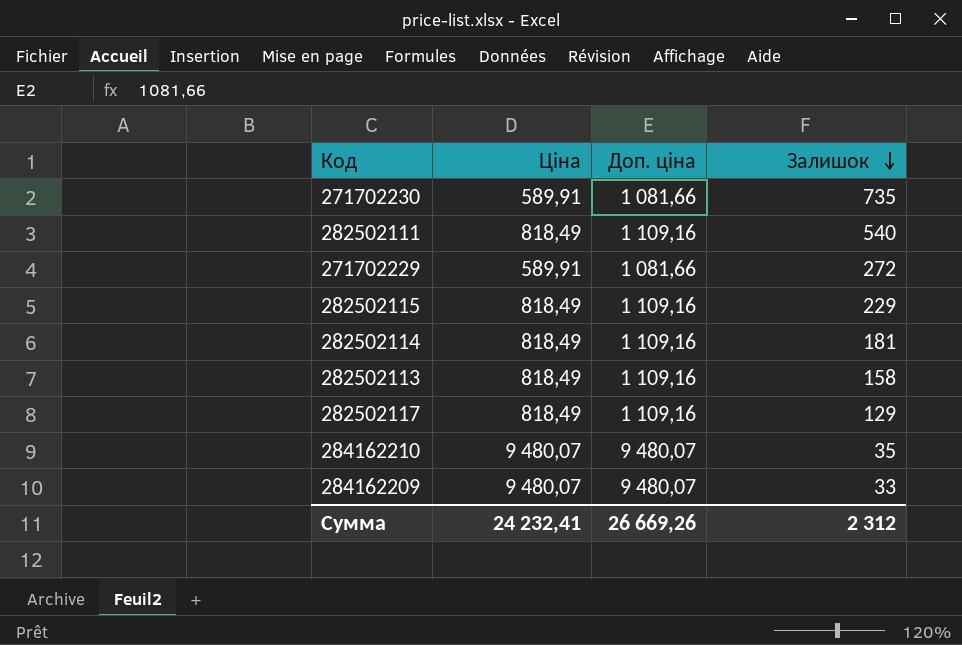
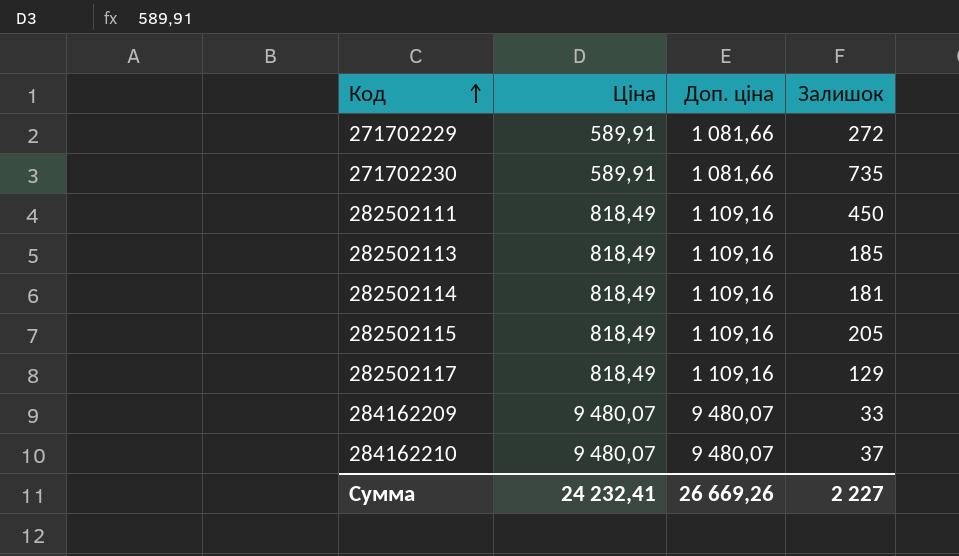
row order: Залишок descending -> Код ascending
282502111 | Залишок: 540 -> 450
282502113 | Залишок: 158 -> 185
282502115 | Залишок: 229 -> 205
284162210 | Залишок: 35 -> 37
Сумма | Залишок: 2 312 -> 2 227

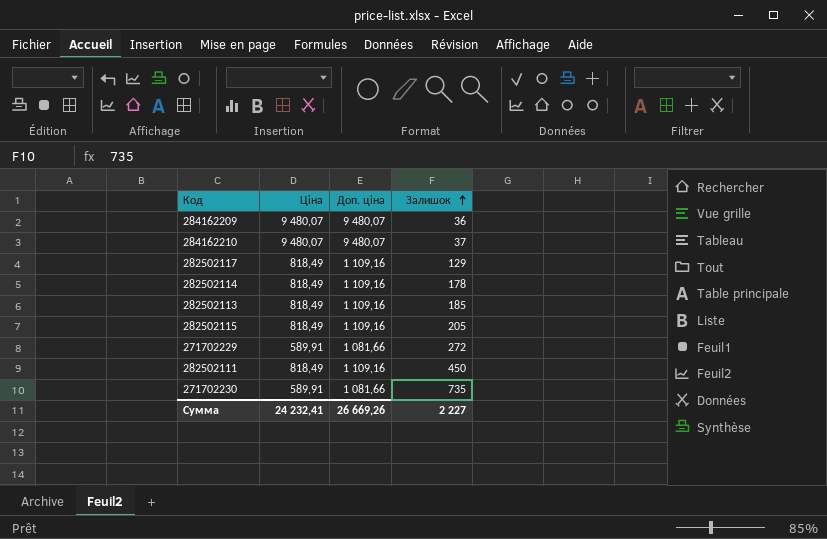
row order: Код ascending -> Залишок ascending
284162209 | Залишок: 33 -> 36
282502114 | Залишок: 181 -> 178

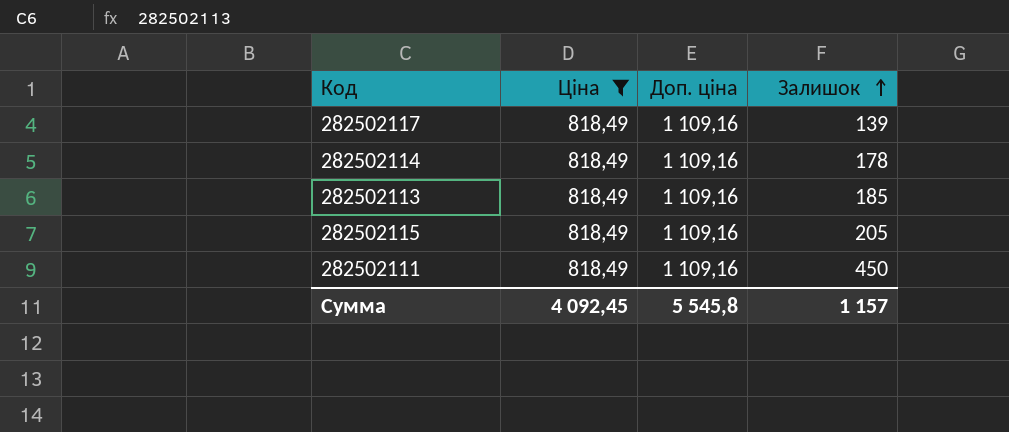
filter: none -> Ціна = 818,49
282502117 | Залишок: 129 -> 139
Сумма | Ціна: 24 232,41 -> 4 092,45
Сумма | Доп. ціна: 26 669,26 -> 5 545,8
Сумма | Залишок: 2 227 -> 1 157

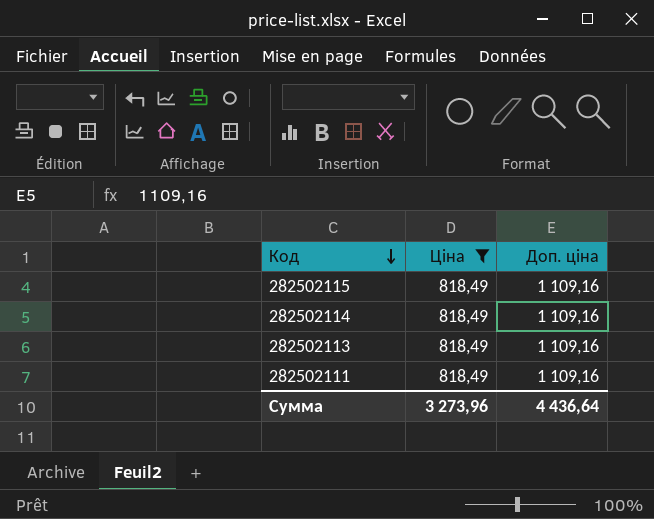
row order: Залишок ascending -> Код descending
column Залишок | position: 4 -> none
row 282502117: 818,49 | 1 109,16 | 139 -> none
Сумма | Ціна: 4 092,45 -> 3 273,96
Сумма | Доп. ціна: 5 545,8 -> 4 436,64

